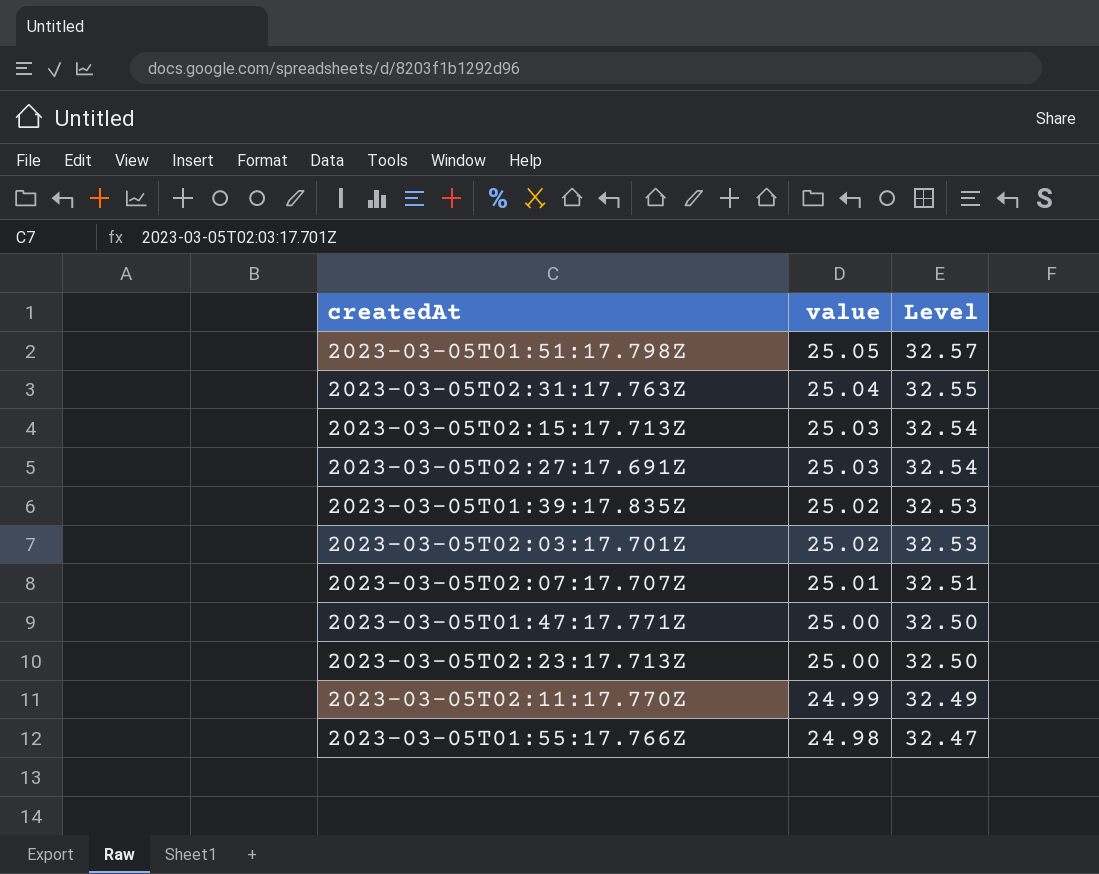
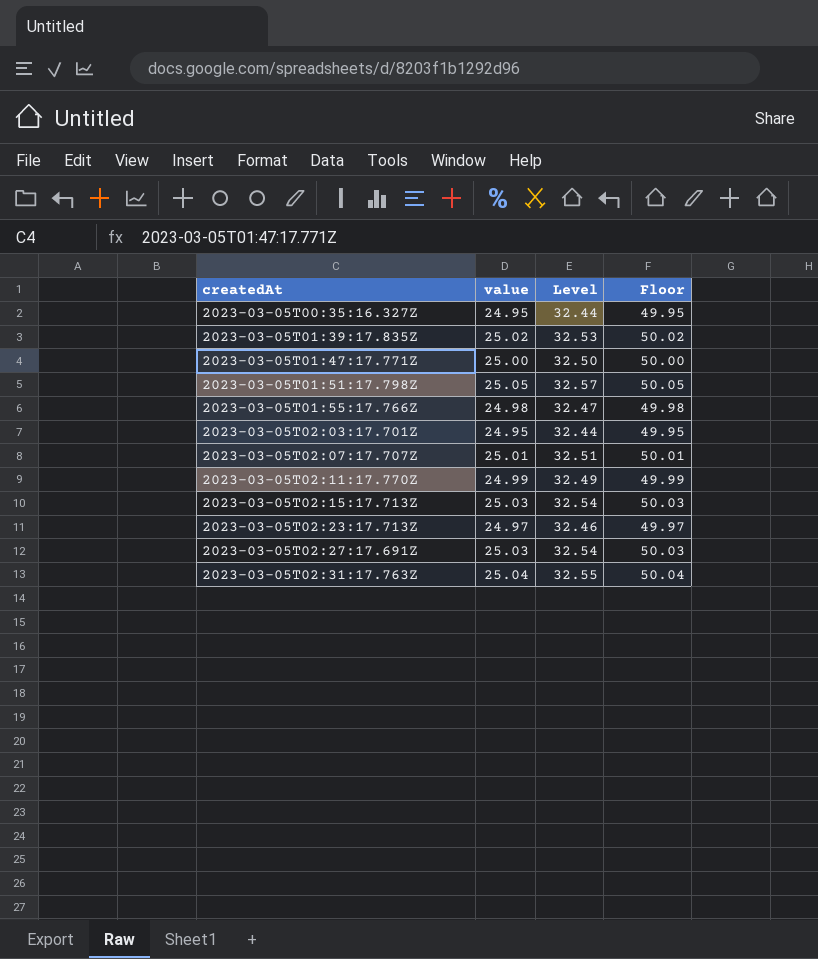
row order: value descending -> createdAt ascending
column Floor | formula: none -> [value] + 25
row 2023-03-05T00:35:16.327Z: none -> 24.95 | 32.44 | 49.95
2023-03-05T02:03:17.701Z | value: 25.02 -> 24.95
2023-03-05T02:03:17.701Z | Level: 32.53 -> 32.44
2023-03-05T02:23:17.713Z | value: 25.00 -> 24.97
2023-03-05T02:23:17.713Z | Level: 32.50 -> 32.46

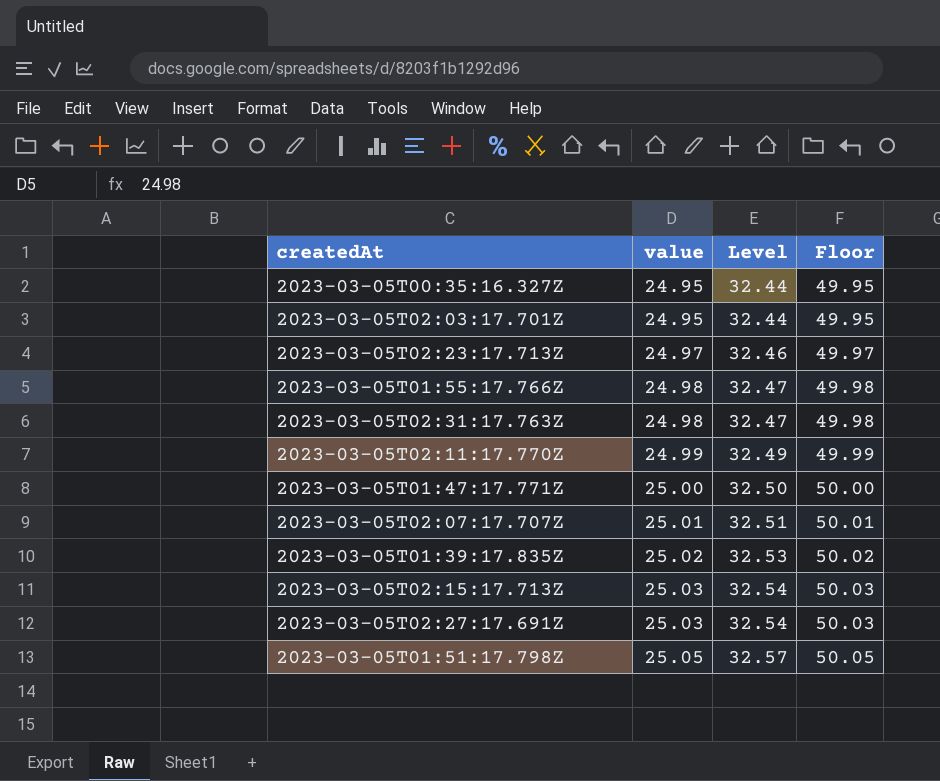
row order: createdAt ascending -> value ascending
2023-03-05T02:31:17.763Z | value: 25.04 -> 24.98
2023-03-05T02:31:17.763Z | Level: 32.55 -> 32.47
2023-03-05T02:31:17.763Z | Floor: 50.04 -> 49.98

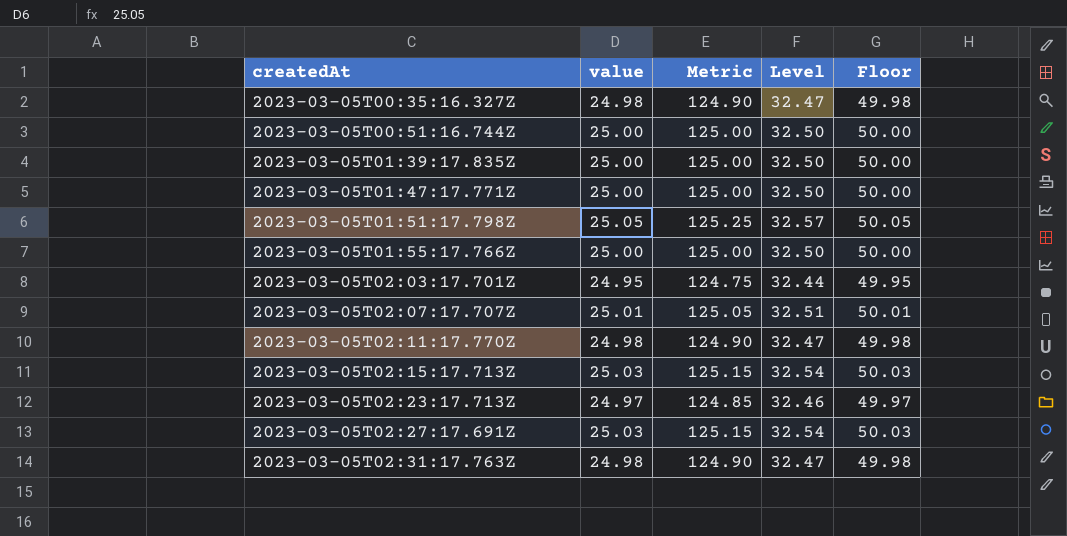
row order: value ascending -> createdAt ascending
column Metric | formula: none -> [value] * 5
2023-03-05T00:35:16.327Z | value: 24.95 -> 24.98
2023-03-05T00:35:16.327Z | Level: 32.44 -> 32.47
2023-03-05T00:35:16.327Z | Floor: 49.95 -> 49.98
row 2023-03-05T00:51:16.744Z: none -> 25.00 | 125.00 | 32.50 | 50.00
2023-03-05T01:39:17.835Z | value: 25.02 -> 25.00
2023-03-05T01:39:17.835Z | Level: 32.53 -> 32.50
2023-03-05T01:39:17.835Z | Floor: 50.02 -> 50.00
2023-03-05T01:55:17.766Z | value: 24.98 -> 25.00
2023-03-05T01:55:17.766Z | Level: 32.47 -> 32.50
2023-03-05T01:55:17.766Z | Floor: 49.98 -> 50.00
2023-03-05T02:11:17.770Z | value: 24.99 -> 24.98
2023-03-05T02:11:17.770Z | Level: 32.49 -> 32.47
2023-03-05T02:11:17.770Z | Floor: 49.99 -> 49.98

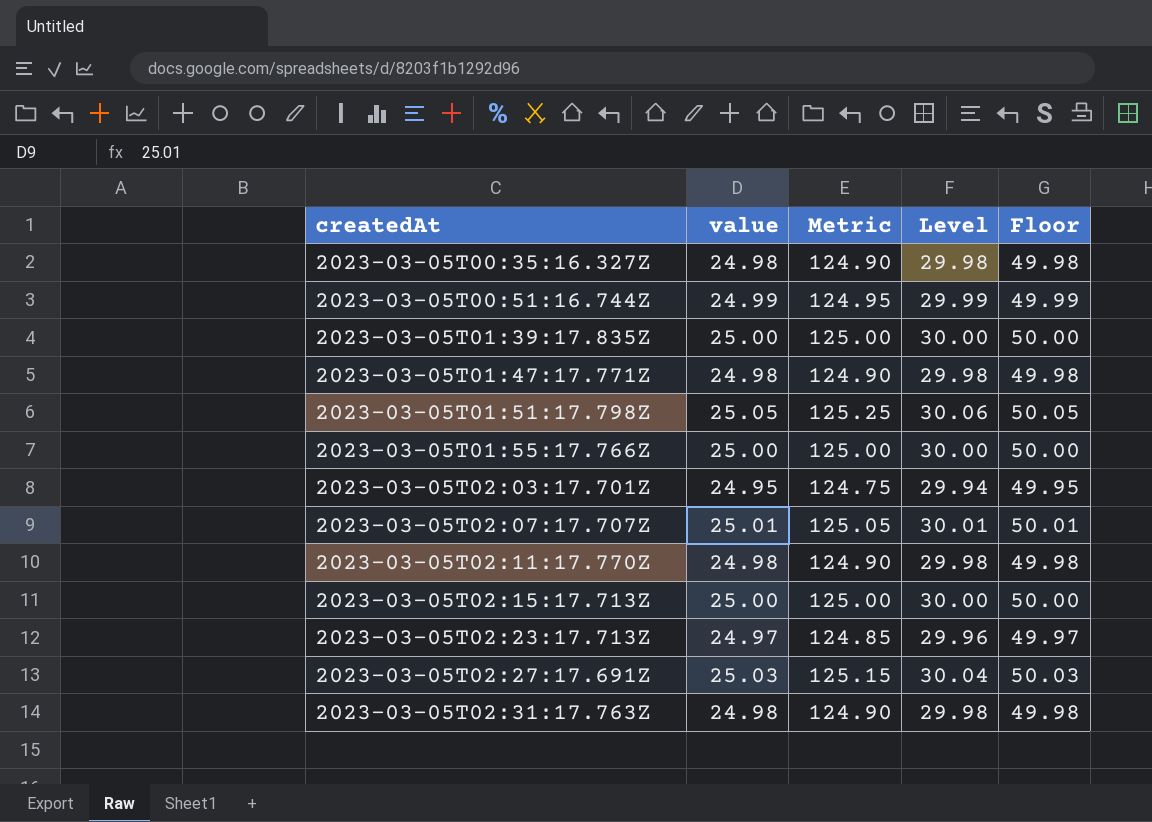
column Level | formula: [value] * 1.3 -> [value] * 1.2
2023-03-05T00:51:16.744Z | value: 25.00 -> 24.99
2023-03-05T00:51:16.744Z | Metric: 125.00 -> 124.95
2023-03-05T00:51:16.744Z | Floor: 50.00 -> 49.99
2023-03-05T01:47:17.771Z | value: 25.00 -> 24.98
2023-03-05T01:47:17.771Z | Metric: 125.00 -> 124.90
2023-03-05T01:47:17.771Z | Floor: 50.00 -> 49.98
2023-03-05T02:15:17.713Z | value: 25.03 -> 25.00
2023-03-05T02:15:17.713Z | Metric: 125.15 -> 125.00
2023-03-05T02:15:17.713Z | Floor: 50.03 -> 50.00

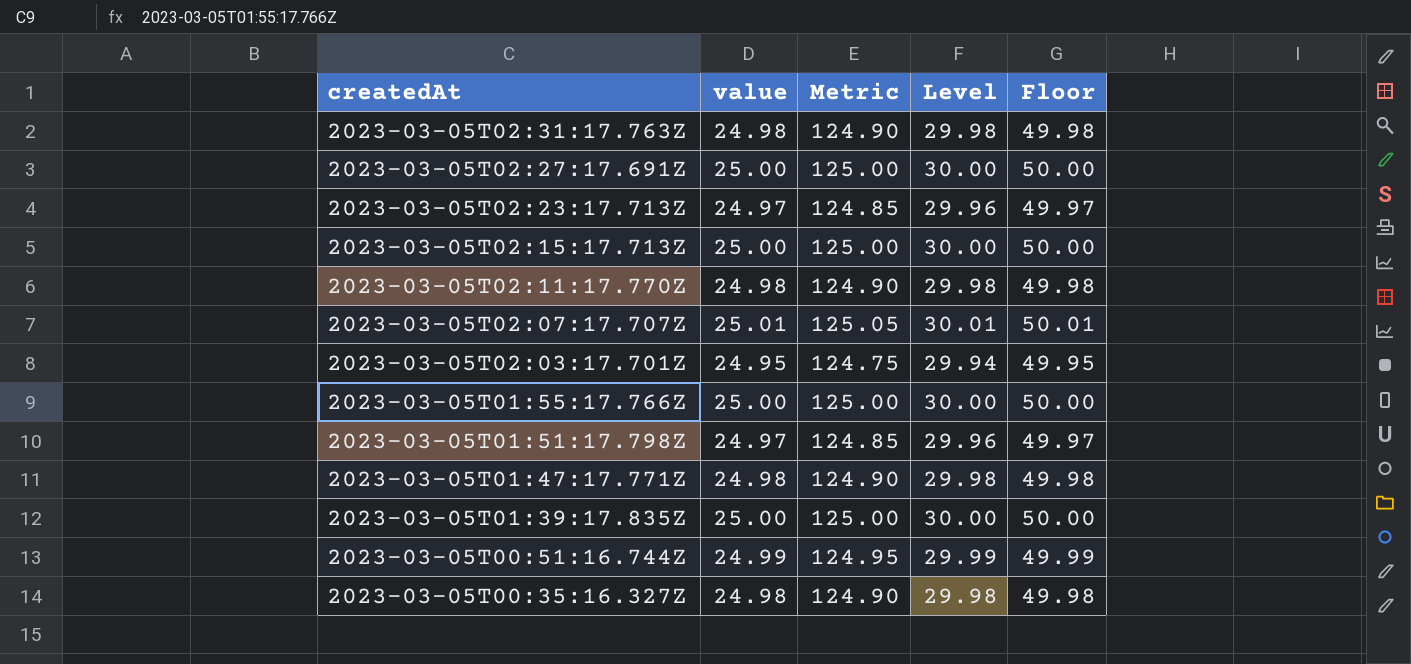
row order: createdAt ascending -> createdAt descending
2023-03-05T02:27:17.691Z | value: 25.03 -> 25.00
2023-03-05T02:27:17.691Z | Metric: 125.15 -> 125.00
2023-03-05T02:27:17.691Z | Level: 30.04 -> 30.00
2023-03-05T02:27:17.691Z | Floor: 50.03 -> 50.00
2023-03-05T01:51:17.798Z | value: 25.05 -> 24.97
2023-03-05T01:51:17.798Z | Metric: 125.25 -> 124.85
2023-03-05T01:51:17.798Z | Level: 30.06 -> 29.96
2023-03-05T01:51:17.798Z | Floor: 50.05 -> 49.97

